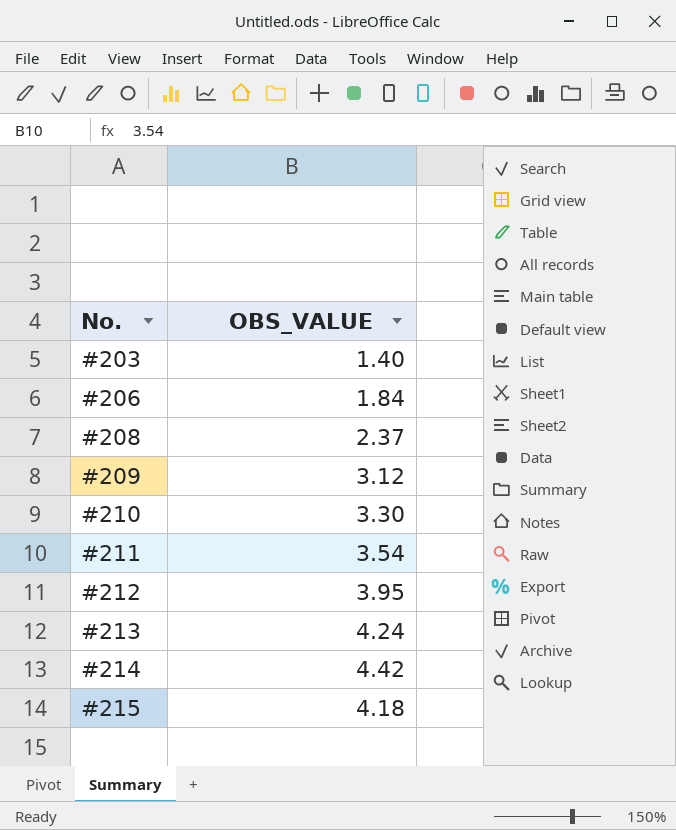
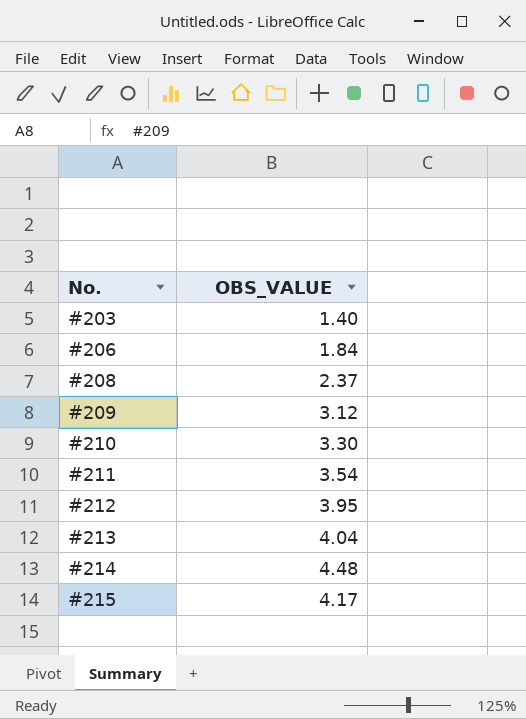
#213 | OBS_VALUE: 4.24 -> 4.04
#214 | OBS_VALUE: 4.42 -> 4.48
#215 | OBS_VALUE: 4.18 -> 4.17

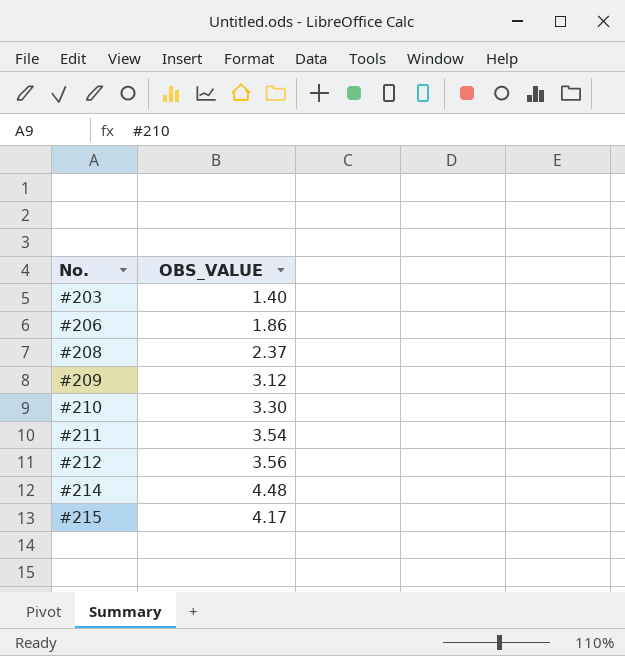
row #213: 4.04 -> none
#206 | OBS_VALUE: 1.84 -> 1.86
#212 | OBS_VALUE: 3.95 -> 3.56

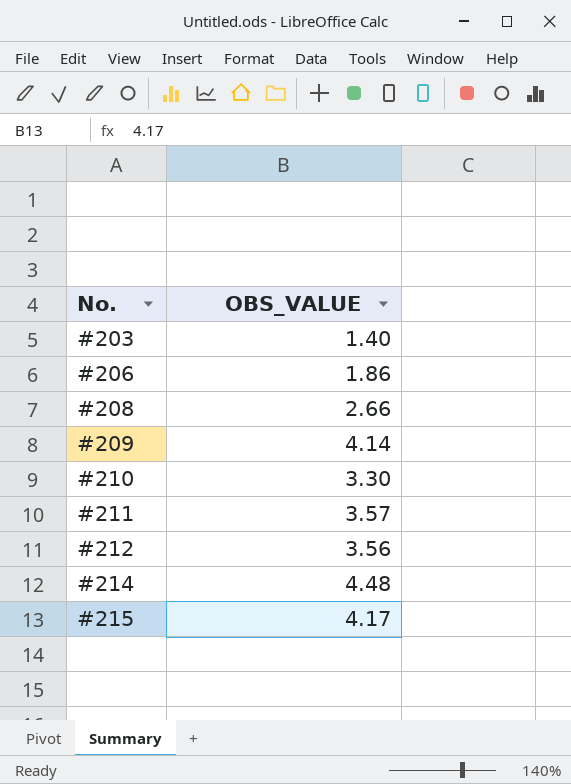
#208 | OBS_VALUE: 2.37 -> 2.66
#209 | OBS_VALUE: 3.12 -> 4.14
#211 | OBS_VALUE: 3.54 -> 3.57

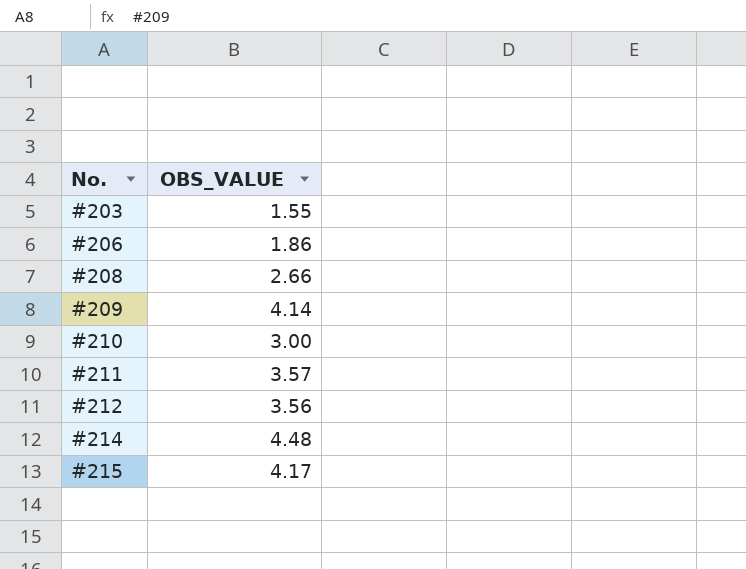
#203 | OBS_VALUE: 1.40 -> 1.55
#210 | OBS_VALUE: 3.30 -> 3.00

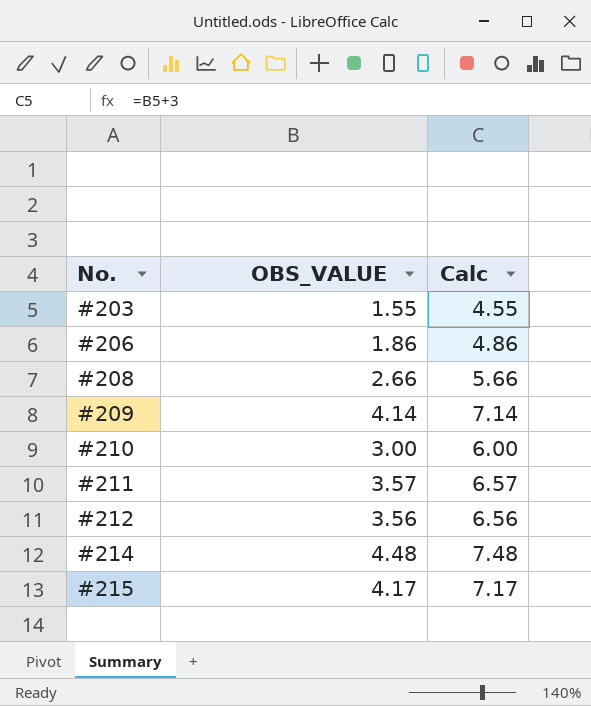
column Calc | formula: none -> [OBS_VALUE] + 3

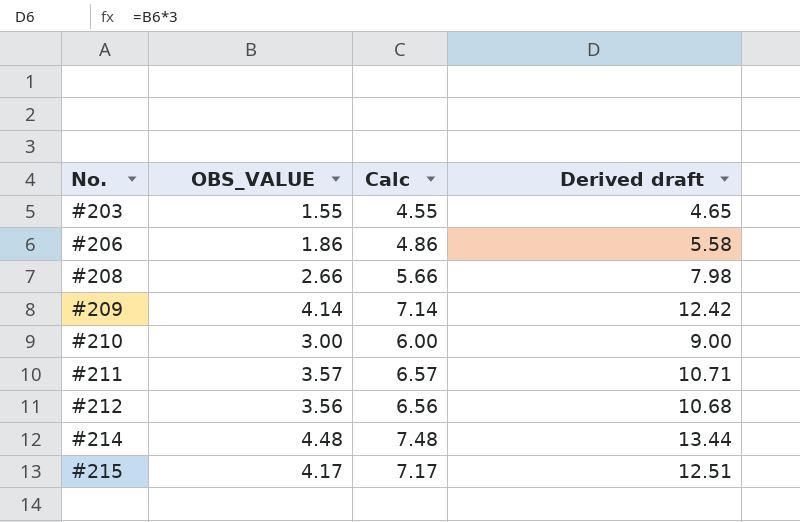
column Derived draft | formula: none -> [OBS_VALUE] * 3

